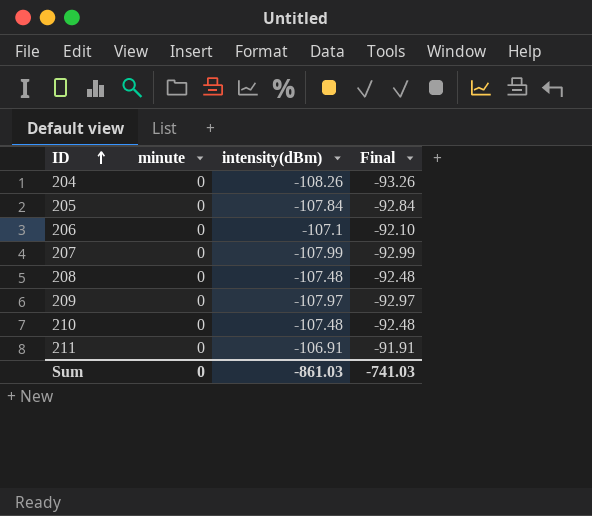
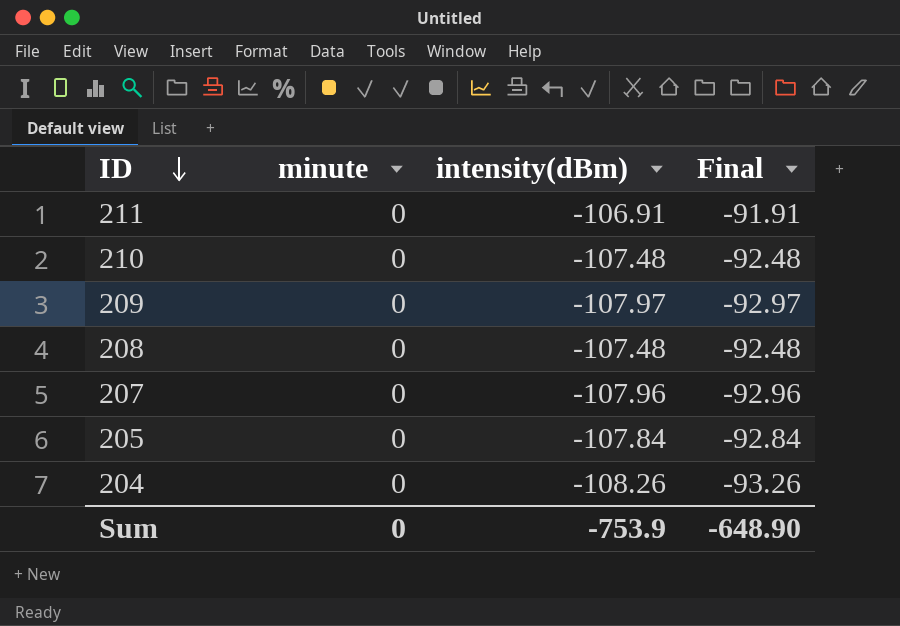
row order: ID ascending -> ID descending
row 206: 0 | -107.1 | -92.10 -> none
207 | intensity(dBm): -107.99 -> -107.96
207 | Final: -92.99 -> -92.96
Sum | intensity(dBm): -861.03 -> -753.9
Sum | Final: -741.03 -> -648.90

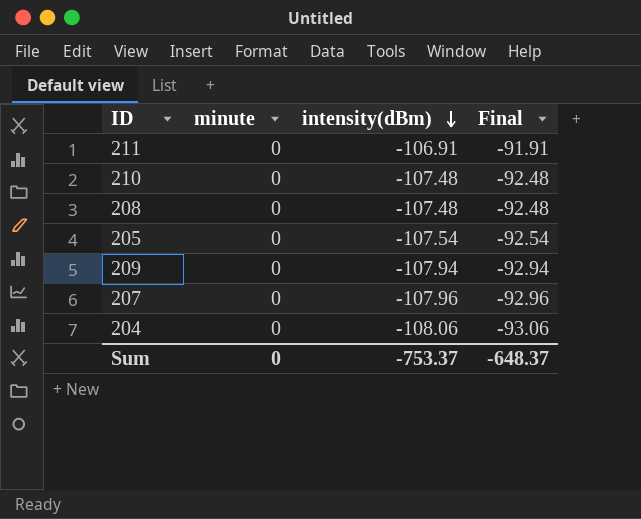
row order: ID descending -> intensity(dBm) descending
205 | intensity(dBm): -107.84 -> -107.54
205 | Final: -92.84 -> -92.54
209 | intensity(dBm): -107.97 -> -107.94
209 | Final: -92.97 -> -92.94
204 | intensity(dBm): -108.26 -> -108.06
204 | Final: -93.26 -> -93.06
Sum | intensity(dBm): -753.9 -> -753.37
Sum | Final: -648.90 -> -648.37

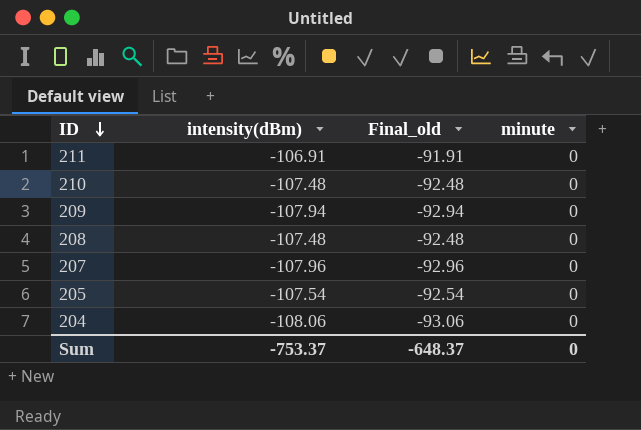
row order: intensity(dBm) descending -> ID descending
column name: Final -> Final_old
column minute | position: 2 -> 4

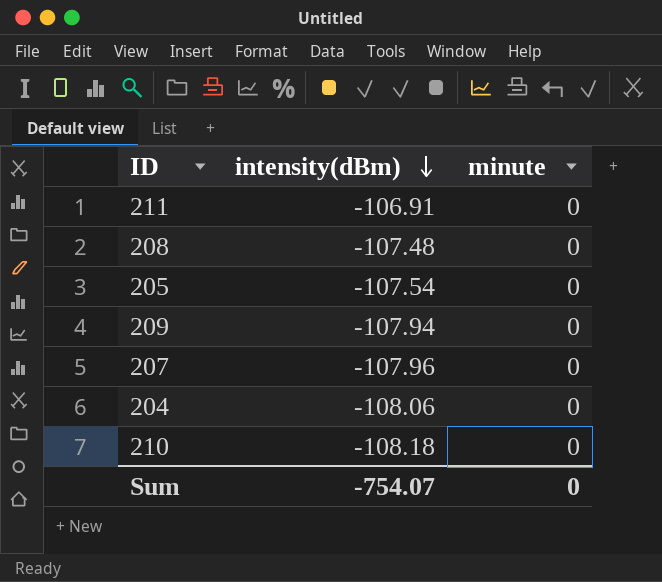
row order: ID descending -> intensity(dBm) descending
column Final_old | formula: [intensity(dBm)] + 15 -> none
210 | intensity(dBm): -107.48 -> -108.18
Sum | intensity(dBm): -753.37 -> -754.07

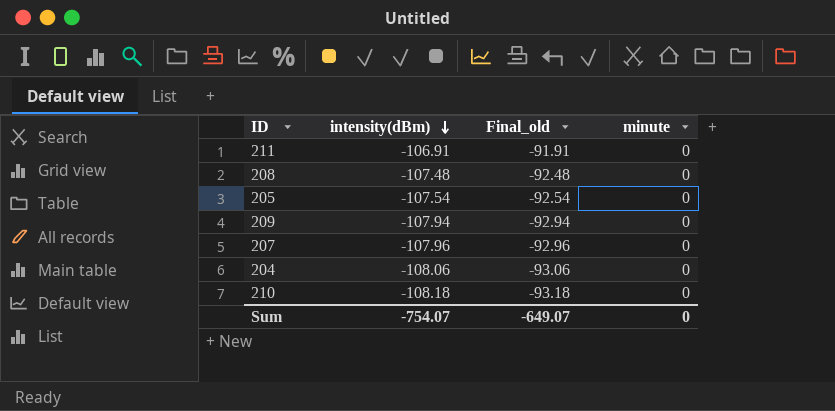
column Final_old | formula: none -> [intensity(dBm)] + 15

